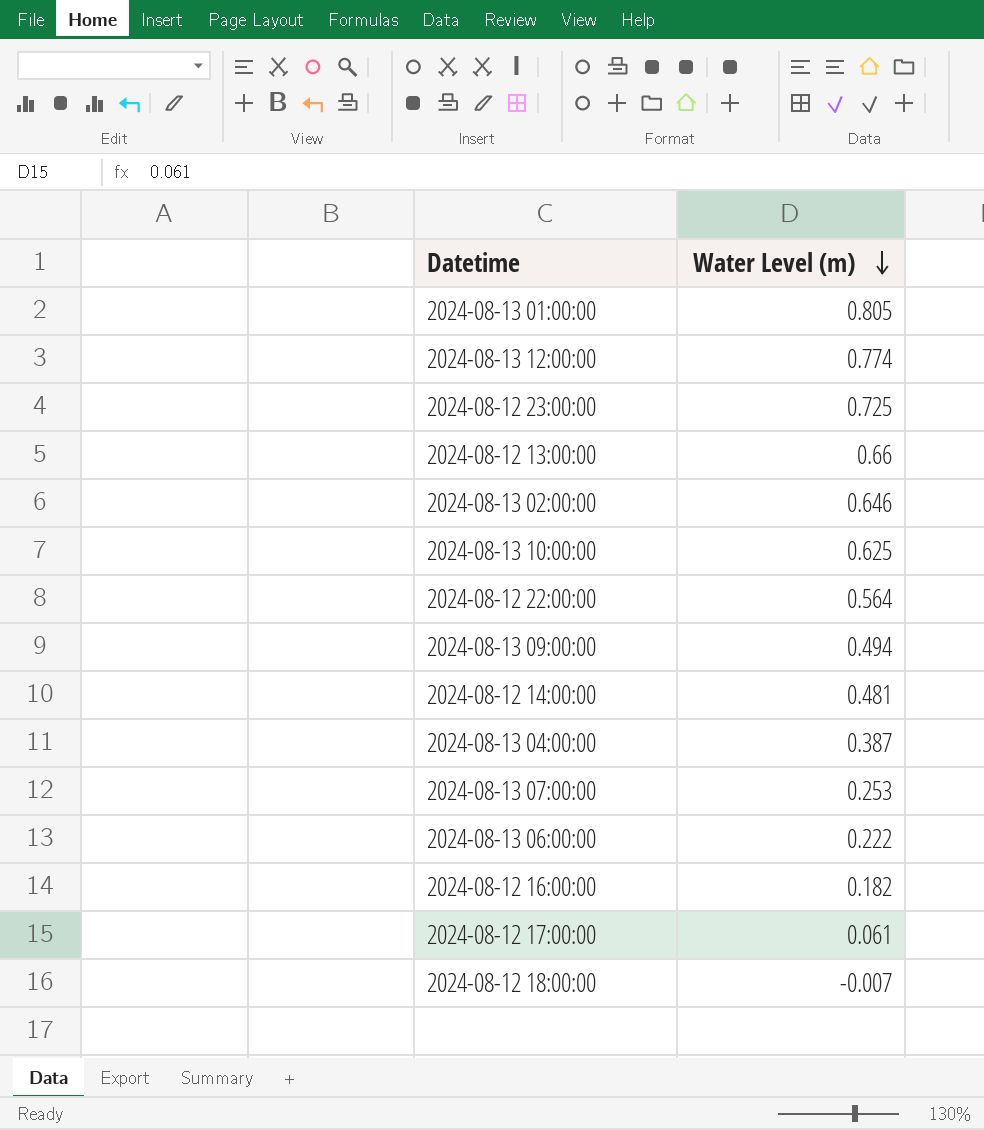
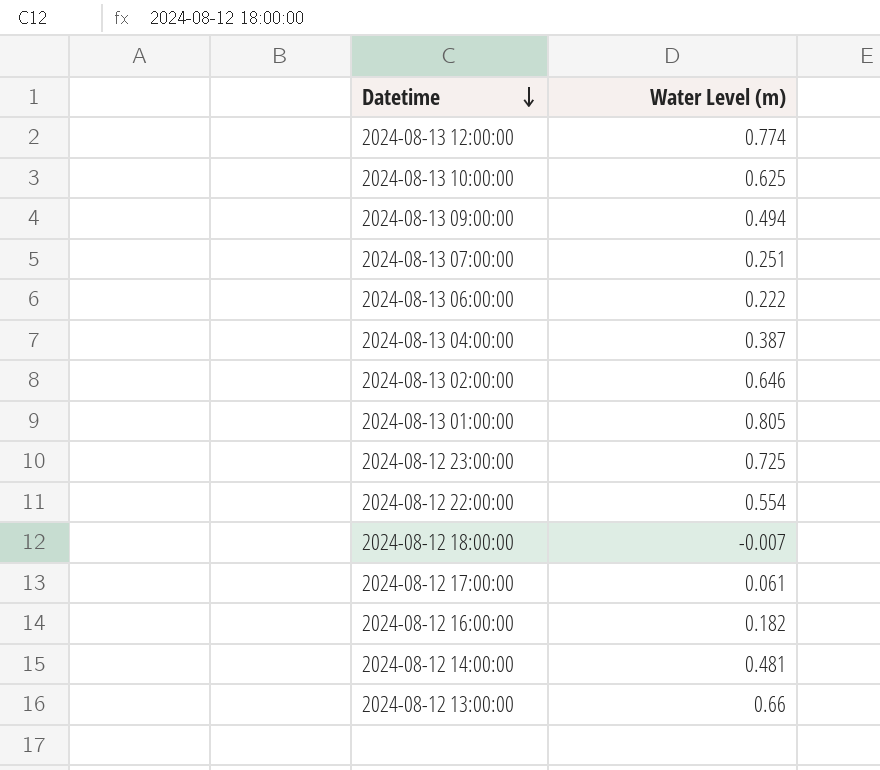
row order: Water Level (m) descending -> Datetime descending
2024-08-13 07:00:00 | Water Level (m): 0.253 -> 0.251
2024-08-12 22:00:00 | Water Level (m): 0.564 -> 0.554

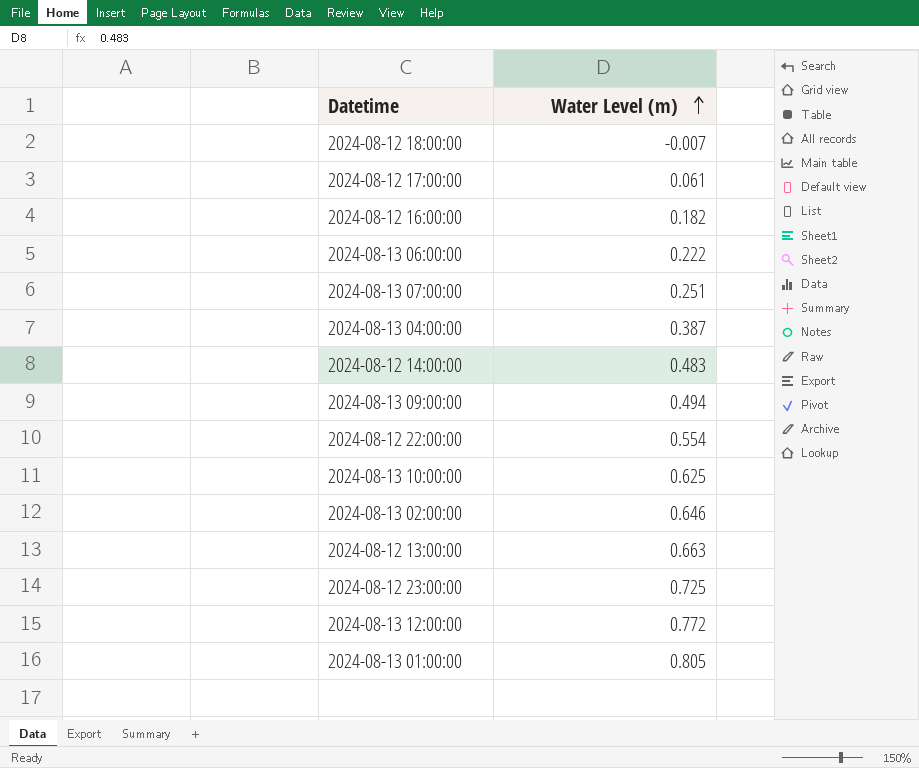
row order: Datetime descending -> Water Level (m) ascending
2024-08-12 14:00:00 | Water Level (m): 0.481 -> 0.483
2024-08-12 13:00:00 | Water Level (m): 0.66 -> 0.663
2024-08-13 12:00:00 | Water Level (m): 0.774 -> 0.772

